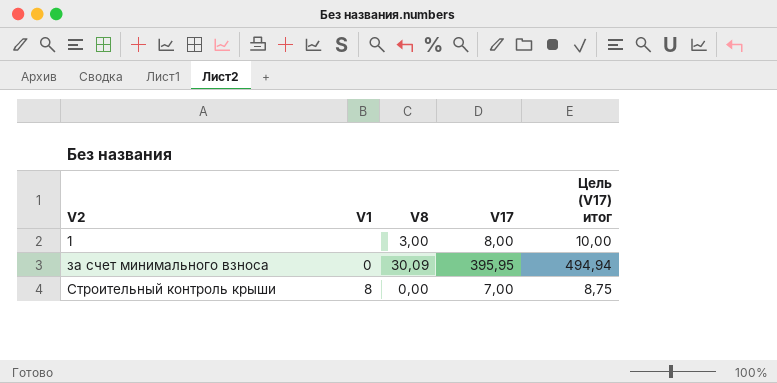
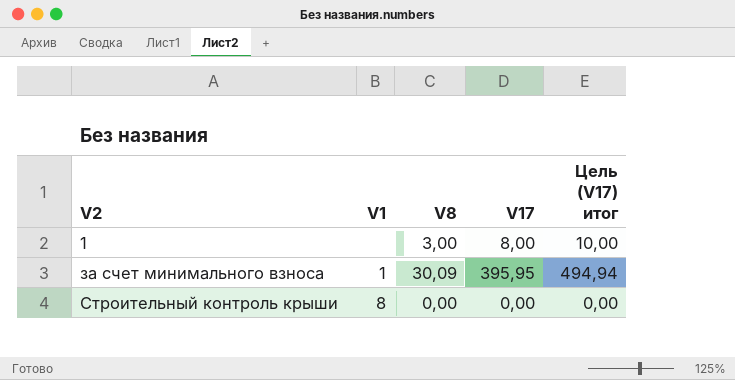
за счет минимального взноса | V1: 0 -> 1
Строительный контроль крыши | V17: 7,00 -> 0,00
Строительный контроль крыши | Цель (V17) итог: 8,75 -> 0,00

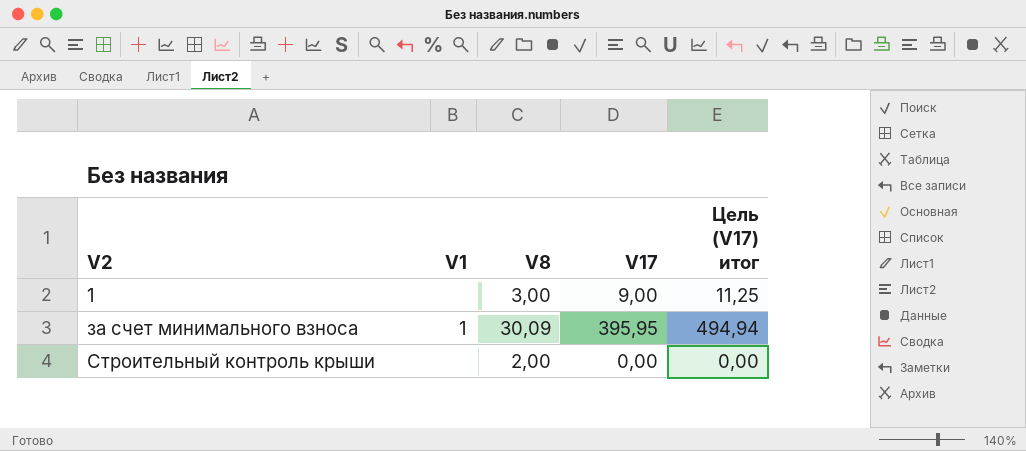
1 | V17: 8,00 -> 9,00
1 | Цель (V17) итог: 10,00 -> 11,25
Строительный контроль крыши | V1: 8 -> none
Строительный контроль крыши | V8: 0,00 -> 2,00

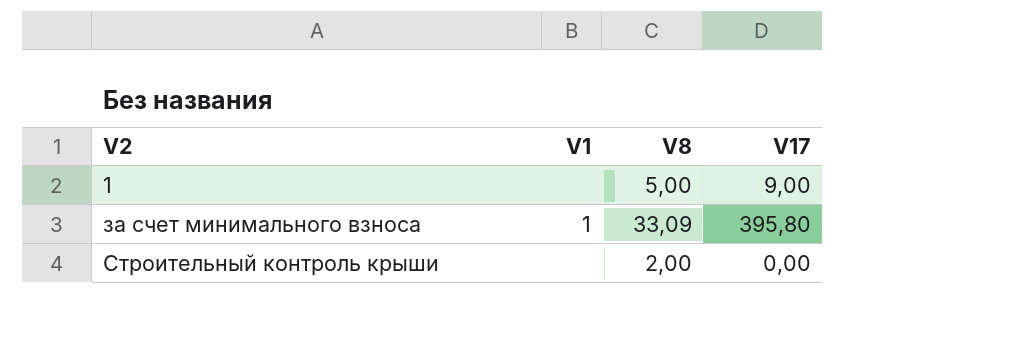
column Цель (V17) итог | formula: [V17] * 1,25 -> none
1 | V8: 3,00 -> 5,00
за счет минимального взноса | V8: 30,09 -> 33,09
за счет минимального взноса | V17: 395,95 -> 395,80

